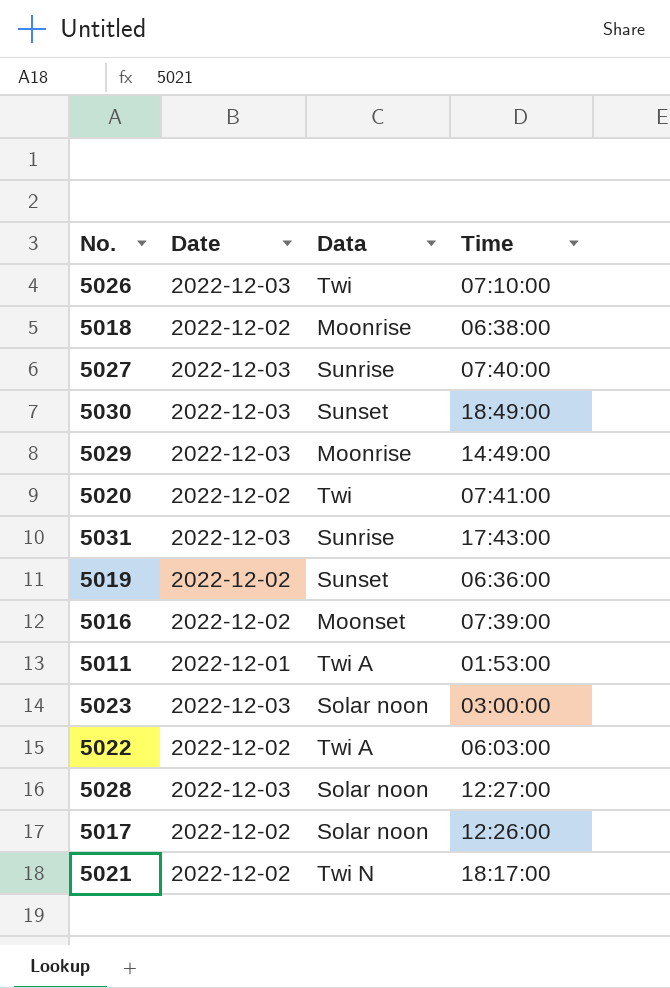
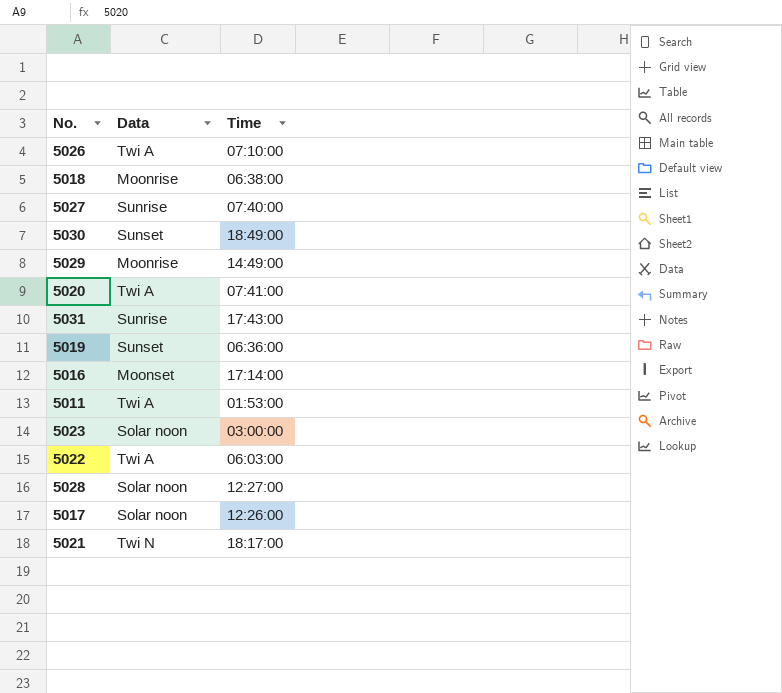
column Date | position: 2 -> none
5026 | Data: Twi -> Twi A
5020 | Data: Twi -> Twi A
5016 | Time: 07:39:00 -> 17:14:00

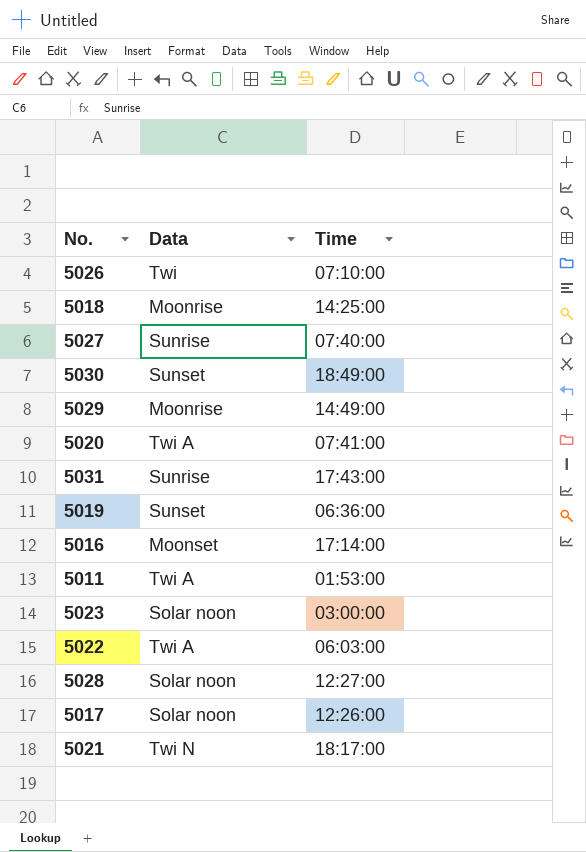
5026 | Data: Twi A -> Twi
5018 | Time: 06:38:00 -> 14:25:00

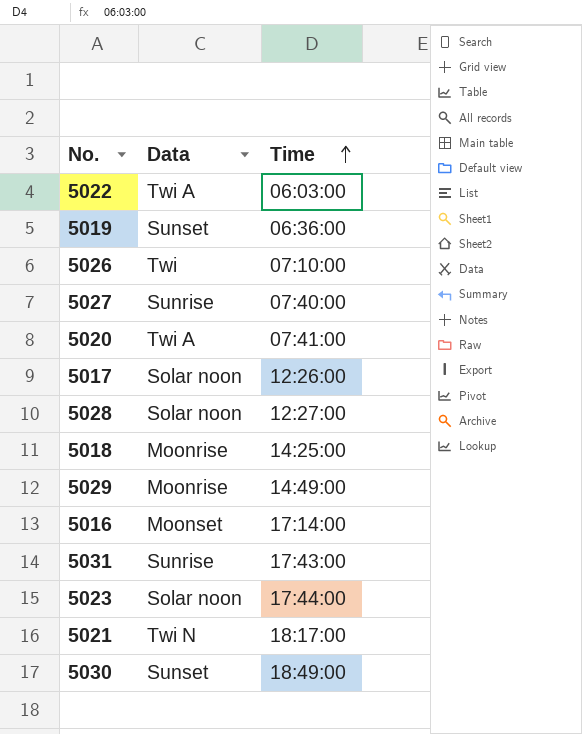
row order: none -> Time ascending
row 5011: Twi A | 01:53:00 -> none
5023 | Time: 03:00:00 -> 17:44:00

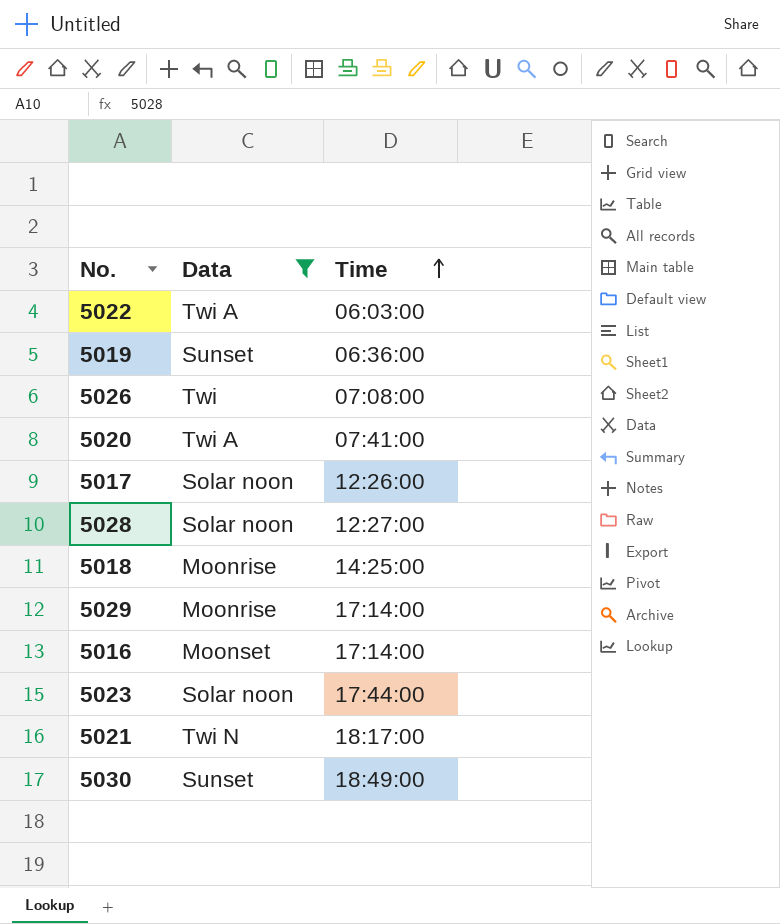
filter: none -> Data != Sunrise
5026 | Time: 07:10:00 -> 07:08:00
5029 | Time: 14:49:00 -> 17:14:00

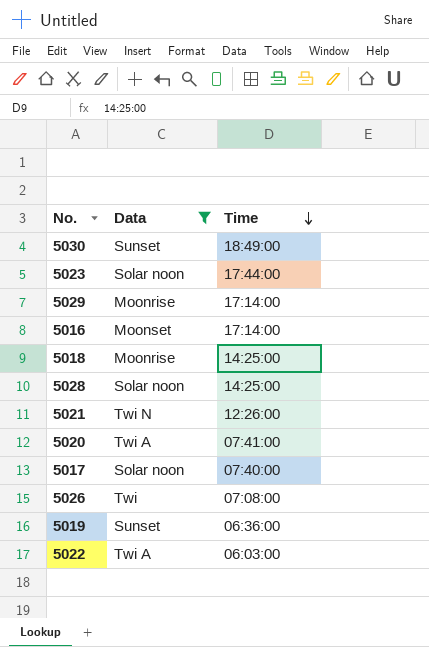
row order: Time ascending -> Time descending
5028 | Time: 12:27:00 -> 14:25:00
5021 | Time: 18:17:00 -> 12:26:00
5017 | Time: 12:26:00 -> 07:40:00

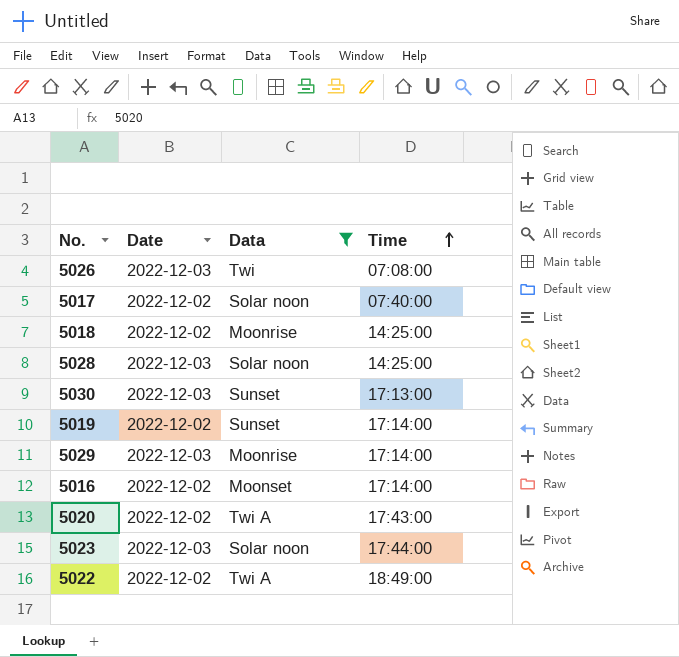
row order: Time descending -> Time ascending
column Date | position: none -> 2
row 5021: Twi N | 12:26:00 -> none
5030 | Time: 18:49:00 -> 17:13:00
5019 | Time: 06:36:00 -> 17:14:00
5020 | Time: 07:41:00 -> 17:43:00
5022 | Time: 06:03:00 -> 18:49:00

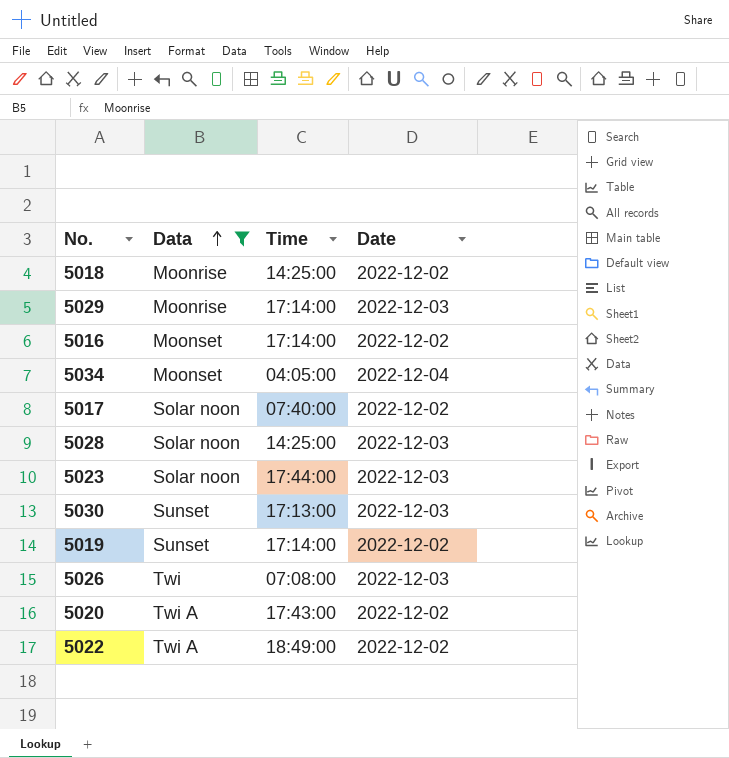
row order: Time ascending -> Data ascending
column Date | position: 2 -> 4
row 5034: none -> Moonset | 04:05:00 | 2022-12-04

